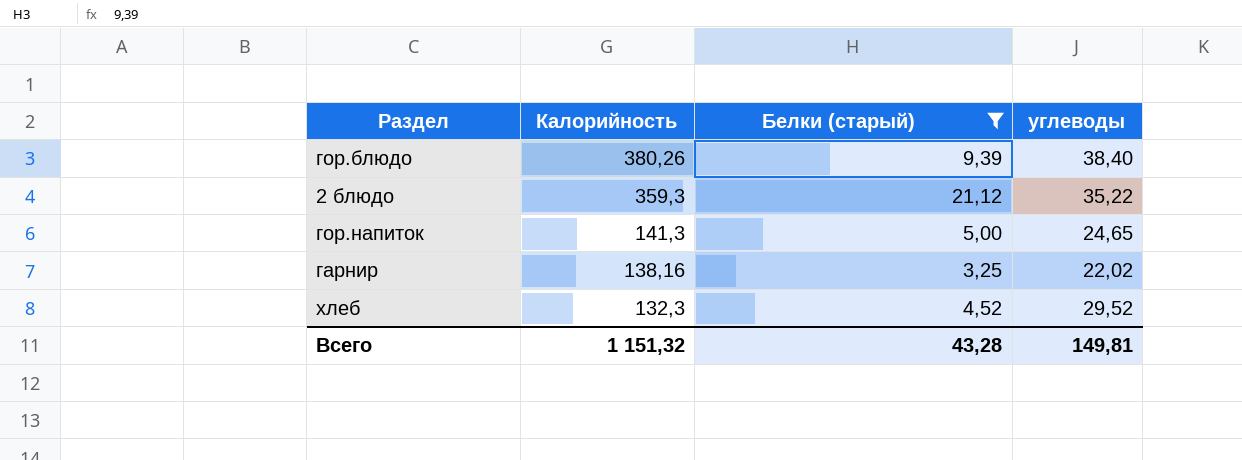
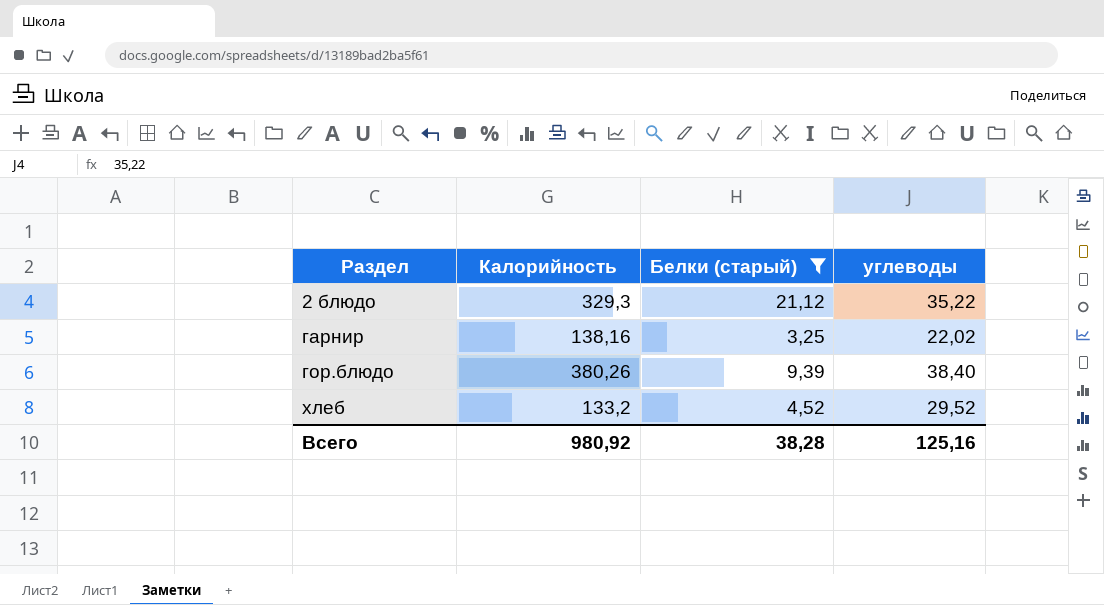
row order: Калорийность descending -> Раздел ascending
row гор.напиток: 141,3 | 5,00 | 24,65 -> none
2 блюдо | Калорийность: 359,3 -> 329,3
хлеб | Калорийность: 132,3 -> 133,2
Всего | Калорийность: 1 151,32 -> 980,92
Всего | Белки (старый): 43,28 -> 38,28
Всего | углеводы: 149,81 -> 125,16

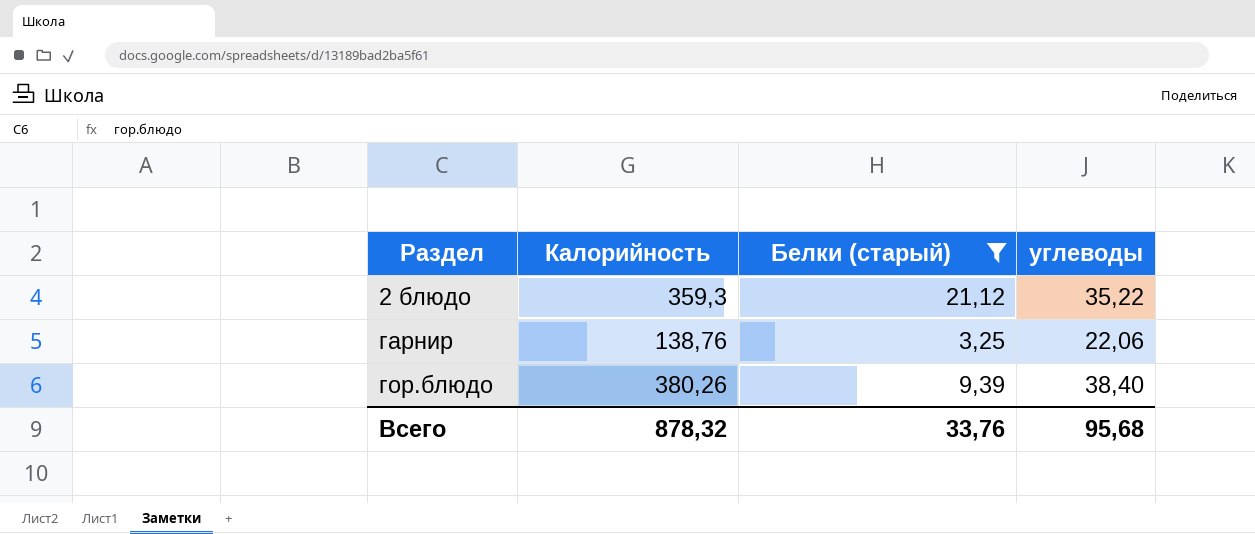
row хлеб: 133,2 | 4,52 | 29,52 -> none
2 блюдо | Калорийность: 329,3 -> 359,3
гарнир | Калорийность: 138,16 -> 138,76
гарнир | углеводы: 22,02 -> 22,06
Всего | Калорийность: 980,92 -> 878,32
Всего | Белки (старый): 38,28 -> 33,76
Всего | углеводы: 125,16 -> 95,68

